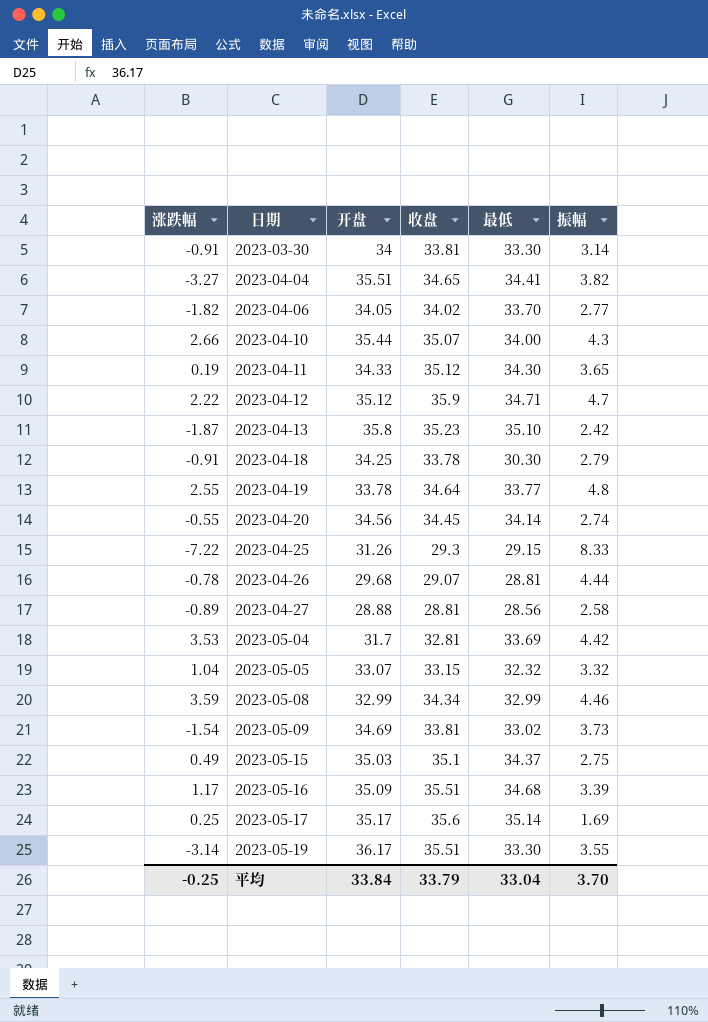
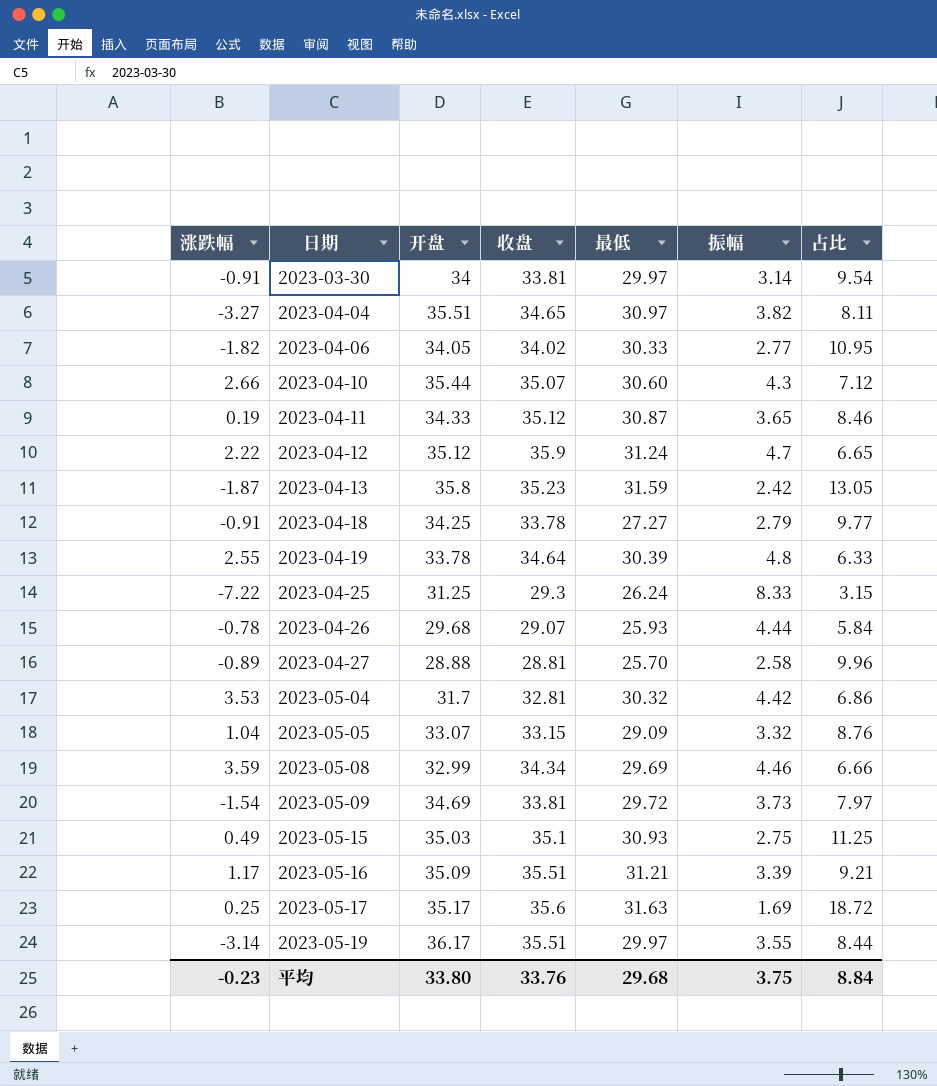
column 占比 | formula: none -> [最低] / [振幅]
row 2023-04-20: -0.55 | 34.56 | 34.45 | 34.14 | 2.74 -> none
2023-03-30 | 最低: 33.30 -> 29.97
2023-04-04 | 最低: 34.41 -> 30.97
2023-04-06 | 最低: 33.70 -> 30.33
2023-04-10 | 最低: 34.00 -> 30.60
2023-04-11 | 最低: 34.30 -> 30.87
2023-04-12 | 最低: 34.71 -> 31.24
2023-04-13 | 最低: 35.10 -> 31.59
2023-04-18 | 最低: 30.30 -> 27.27
2023-04-19 | 最低: 33.77 -> 30.39
2023-04-25 | 开盘: 31.26 -> 31.25
2023-04-25 | 最低: 29.15 -> 26.24
2023-04-26 | 最低: 28.81 -> 25.93
2023-04-27 | 最低: 28.56 -> 25.70
2023-05-04 | 最低: 33.69 -> 30.32
2023-05-05 | 最低: 32.32 -> 29.09
2023-05-08 | 最低: 32.99 -> 29.69
2023-05-09 | 最低: 33.02 -> 29.72
2023-05-15 | 最低: 34.37 -> 30.93
2023-05-16 | 最低: 34.68 -> 31.21
2023-05-17 | 最低: 35.14 -> 31.63
2023-05-19 | 最低: 33.30 -> 29.97
平均 | 涨跌幅: -0.25 -> -0.23
平均 | 开盘: 33.84 -> 33.80
平均 | 收盘: 33.79 -> 33.76
平均 | 最低: 33.04 -> 29.68
平均 | 振幅: 3.70 -> 3.75

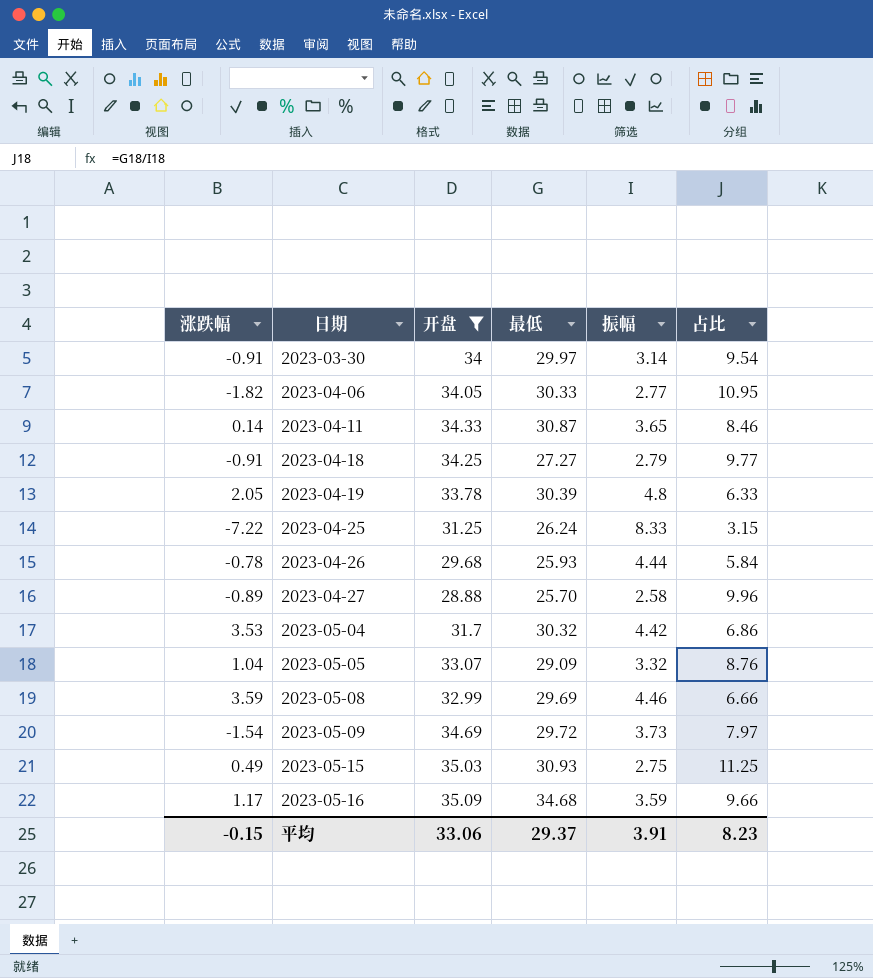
filter: none -> 开盘 <= 35.09
column 收盘 | position: 4 -> none
2023-04-11 | 涨跌幅: 0.19 -> 0.14
2023-04-19 | 涨跌幅: 2.55 -> 2.05
2023-05-16 | 最低: 31.21 -> 34.68
2023-05-16 | 振幅: 3.39 -> 3.59
2023-05-16 | 占比: 9.21 -> 9.66
平均 | 涨跌幅: -0.23 -> -0.15
平均 | 开盘: 33.80 -> 33.06
平均 | 最低: 29.68 -> 29.37
平均 | 振幅: 3.75 -> 3.91
平均 | 占比: 8.84 -> 8.23

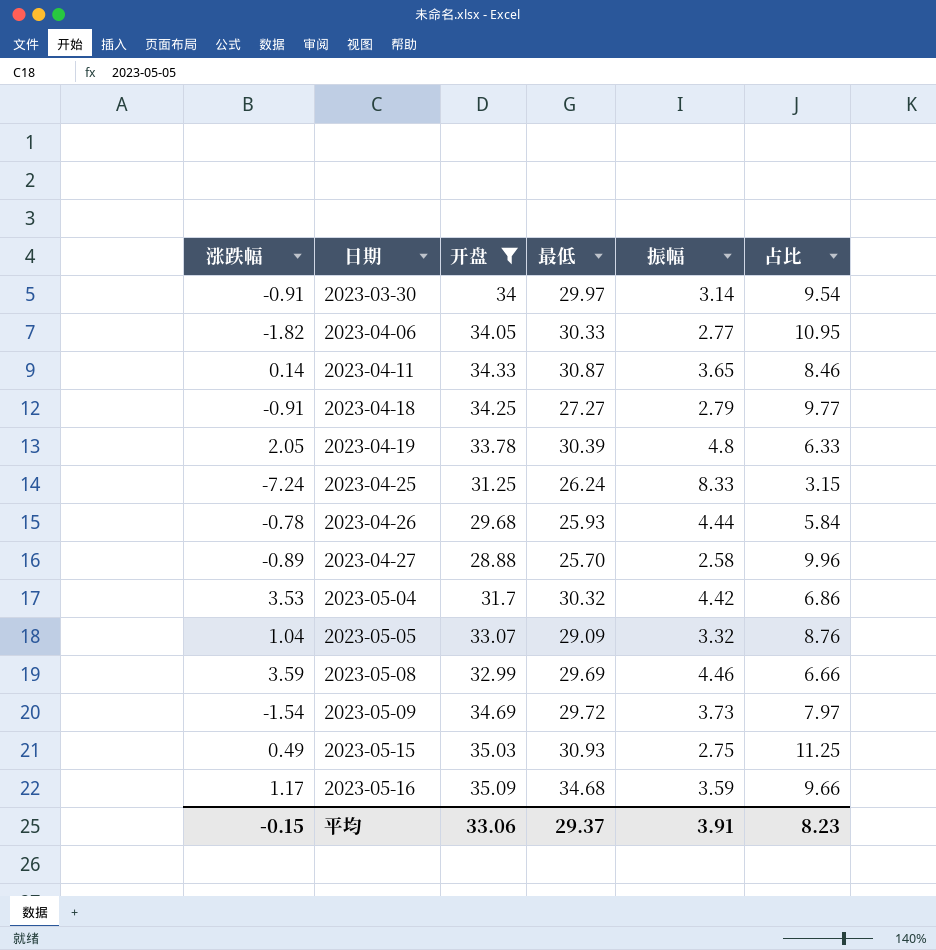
2023-04-25 | 涨跌幅: -7.22 -> -7.24

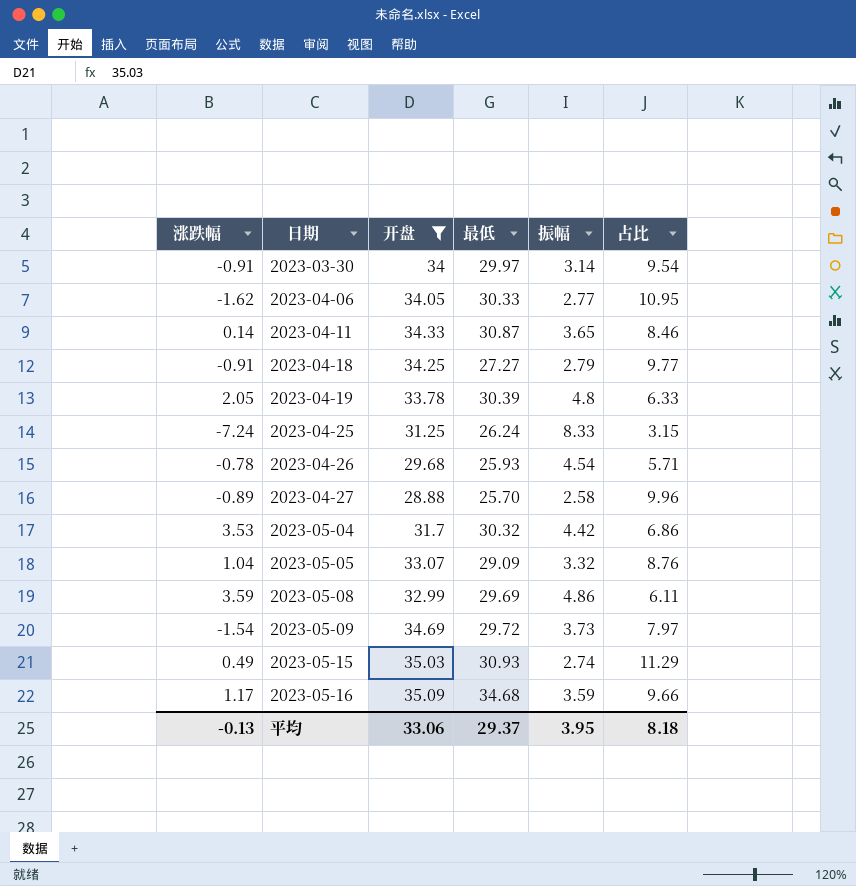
2023-04-06 | 涨跌幅: -1.82 -> -1.62
2023-04-26 | 振幅: 4.44 -> 4.54
2023-04-26 | 占比: 5.84 -> 5.71
2023-05-08 | 振幅: 4.46 -> 4.86
2023-05-08 | 占比: 6.66 -> 6.11
2023-05-15 | 振幅: 2.75 -> 2.74
2023-05-15 | 占比: 11.25 -> 11.29
平均 | 涨跌幅: -0.15 -> -0.13
平均 | 振幅: 3.91 -> 3.95
平均 | 占比: 8.23 -> 8.18

